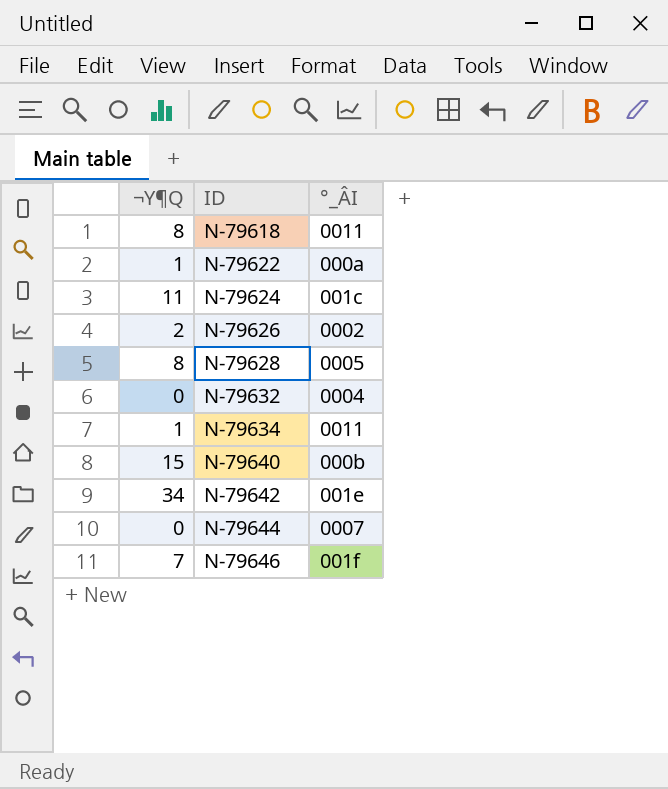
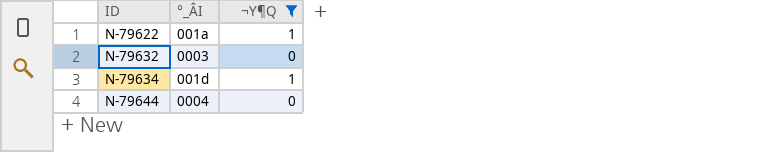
filter: none -> ¬Y¶Q <= 1
column ¬Y¶Q | position: 1 -> 3
N-79622 | °_ÂI: 000a -> 001a
N-79632 | °_ÂI: 0004 -> 0003
N-79634 | °_ÂI: 0011 -> 001d
N-79644 | °_ÂI: 0007 -> 0004

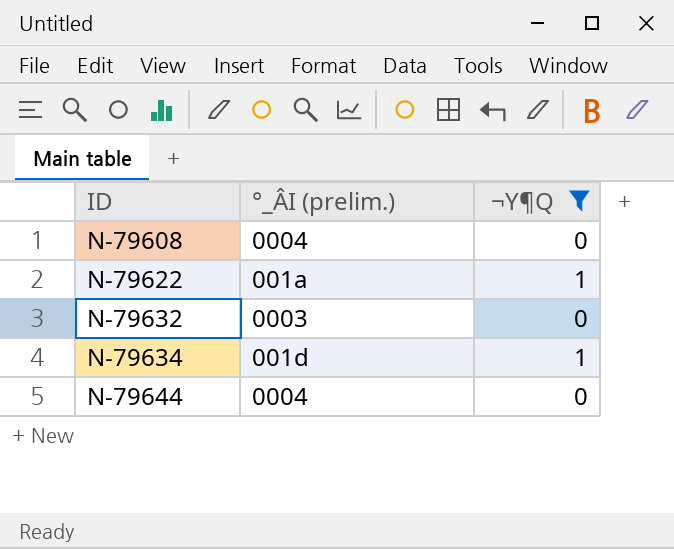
column name: °_ÂI -> °_ÂI (prelim.)
row N-79608: none -> 0004 | 0

